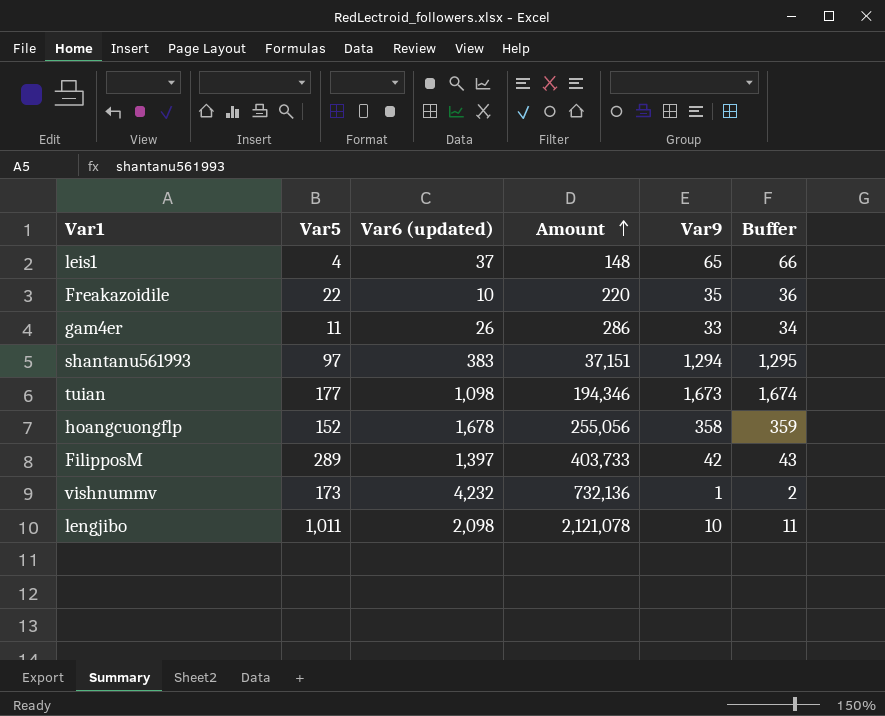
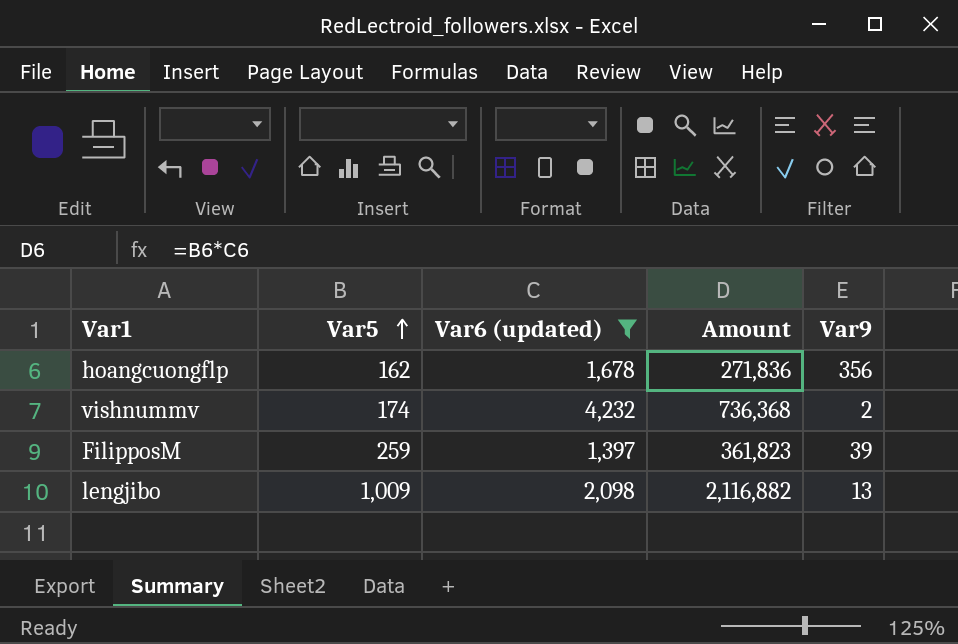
filter: none -> Var6 (updated) >= 1,397
row order: Amount ascending -> Var5 ascending
column Buffer | formula: [Var9] + 1 -> none
hoangcuongflp | Var5: 152 -> 162
hoangcuongflp | Amount: 255,056 -> 271,836
hoangcuongflp | Var9: 358 -> 356
vishnummv | Var5: 173 -> 174
vishnummv | Amount: 732,136 -> 736,368
vishnummv | Var9: 1 -> 2
FilipposM | Var5: 289 -> 259
FilipposM | Amount: 403,733 -> 361,823
FilipposM | Var9: 42 -> 39
lengjibo | Var5: 1,011 -> 1,009
lengjibo | Amount: 2,121,078 -> 2,116,882
lengjibo | Var9: 10 -> 13

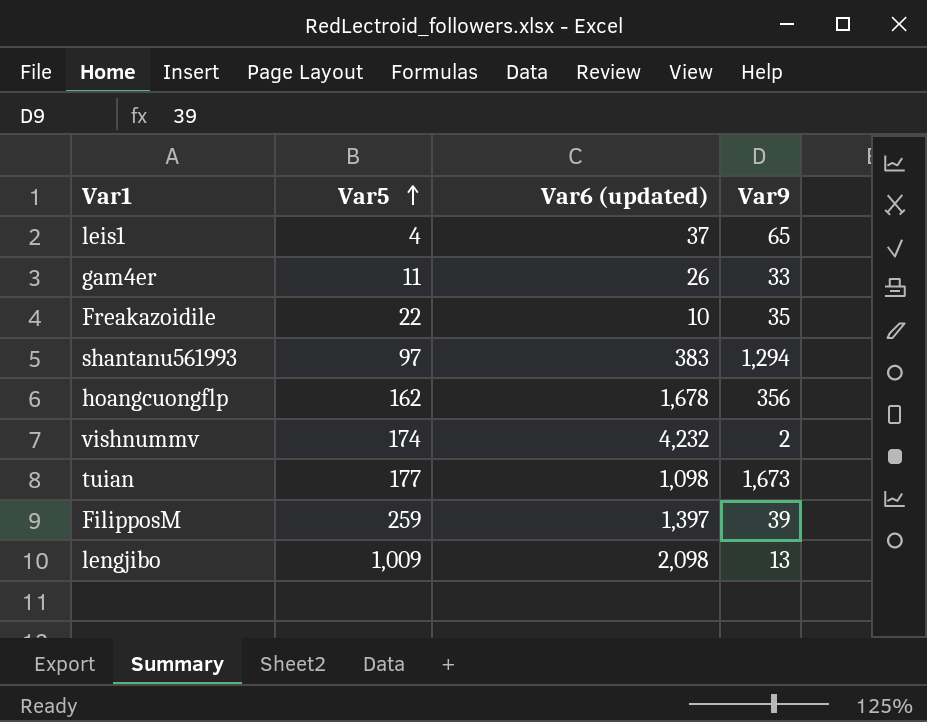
filter: Var6 (updated) >= 1,397 -> none
column Amount | formula: [Var5] * [Var6 (updated)] -> none

